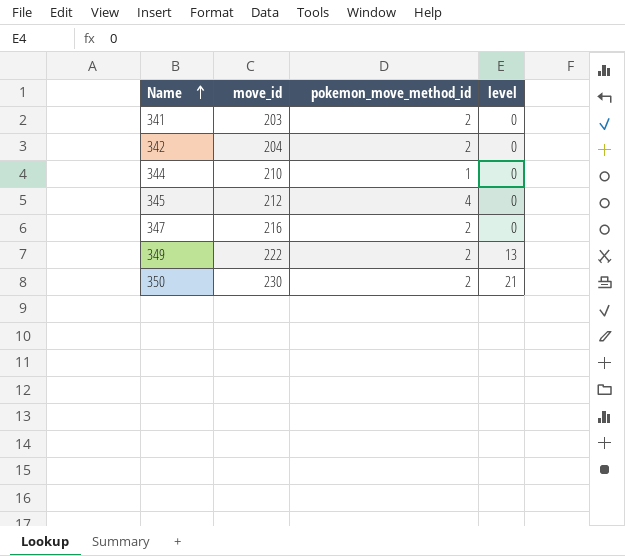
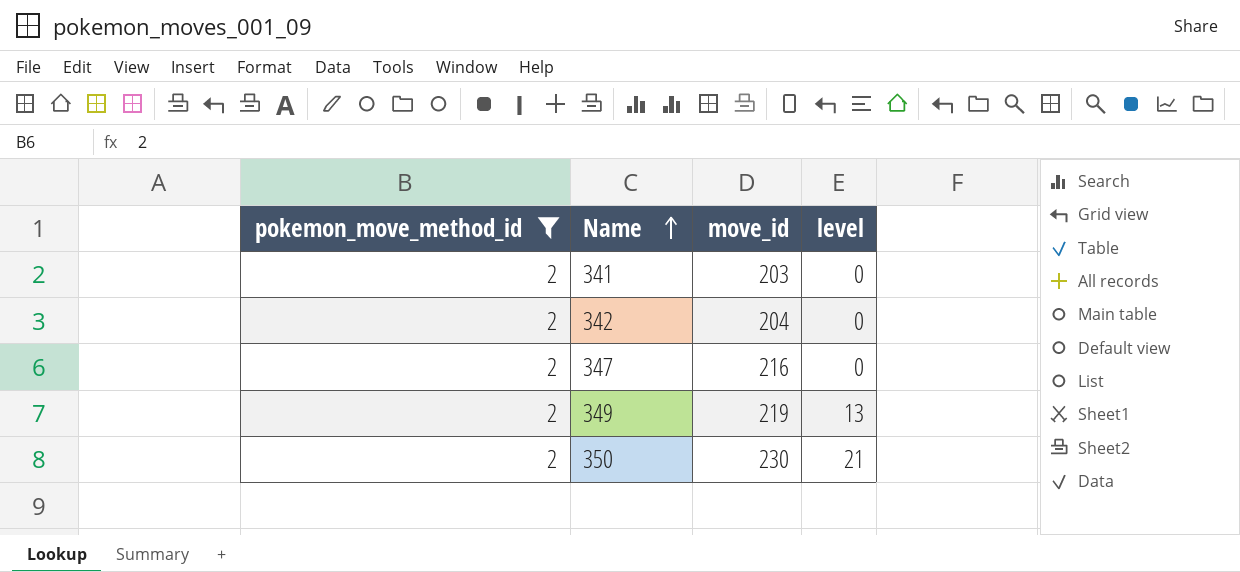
filter: none -> pokemon_move_method_id = 2
column pokemon_move_method_id | position: 3 -> 1
349 | move_id: 222 -> 219

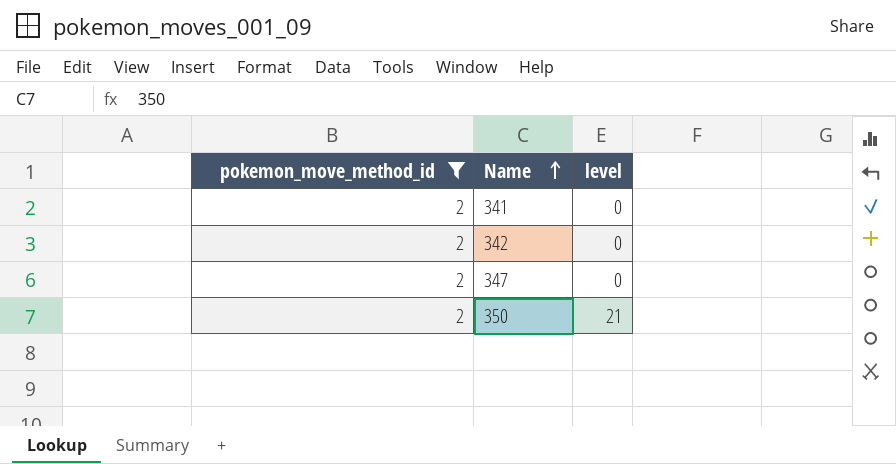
column move_id | position: 3 -> none
row 349: 2 | 219 | 13 -> none

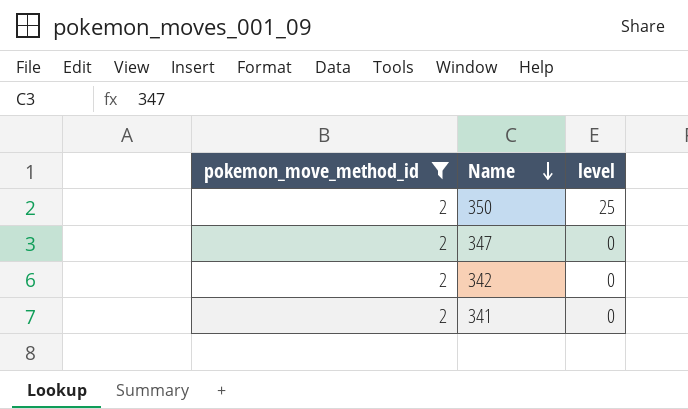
row order: Name ascending -> Name descending
350 | level: 21 -> 25

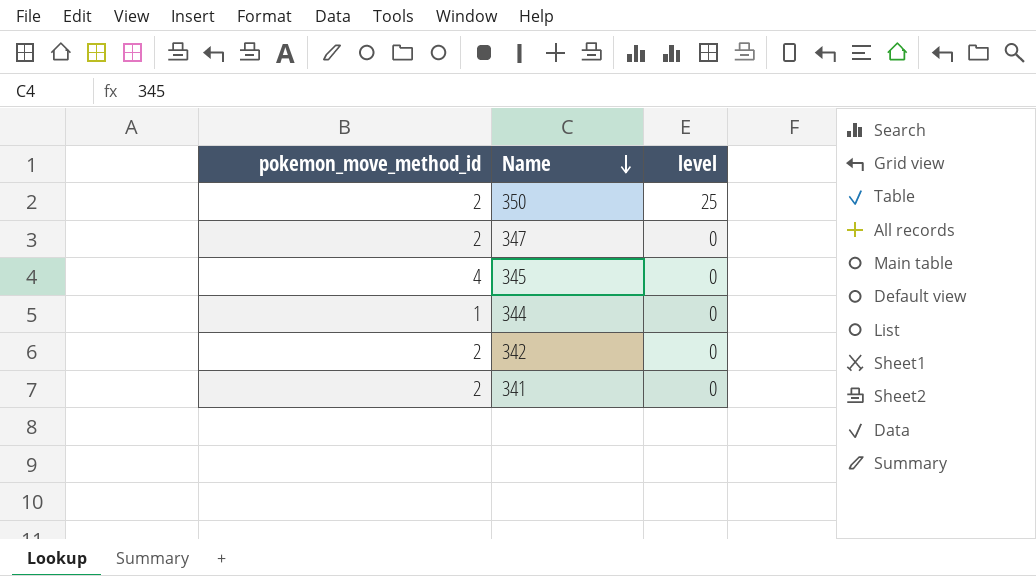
filter: pokemon_move_method_id = 2 -> none

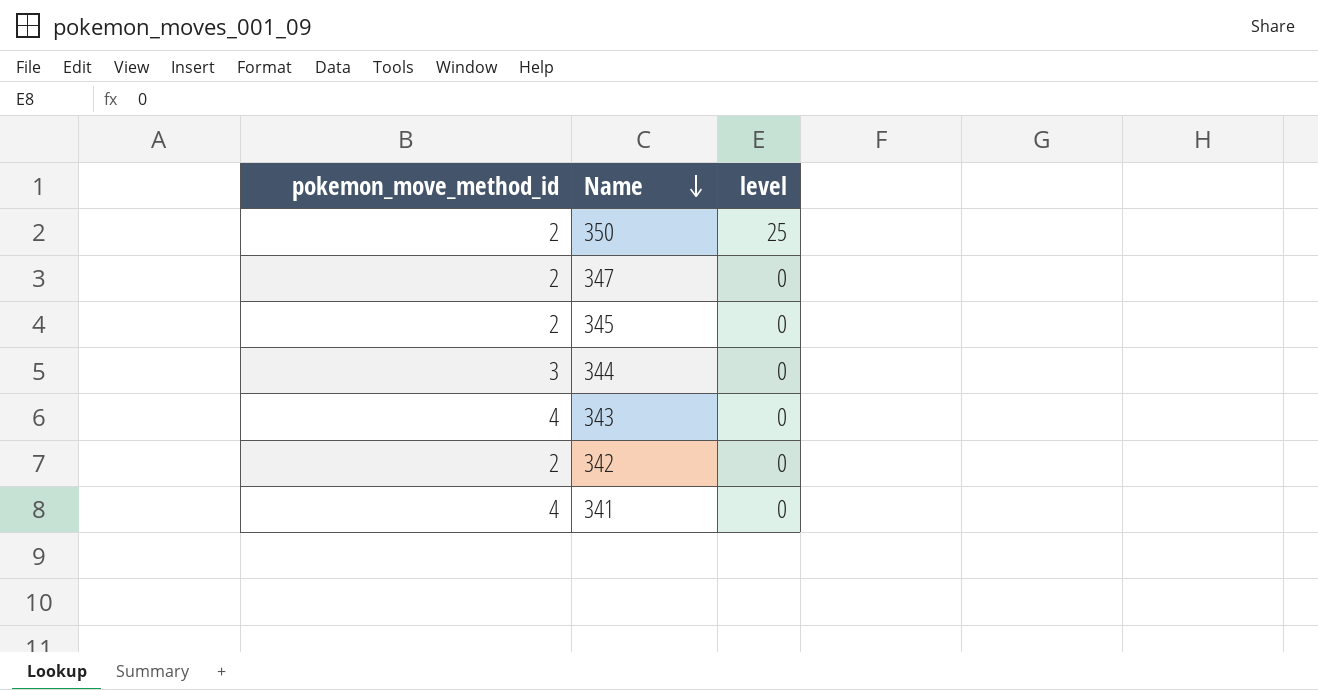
345 | pokemon_move_method_id: 4 -> 2
344 | pokemon_move_method_id: 1 -> 3
row 343: none -> 4 | 0
341 | pokemon_move_method_id: 2 -> 4

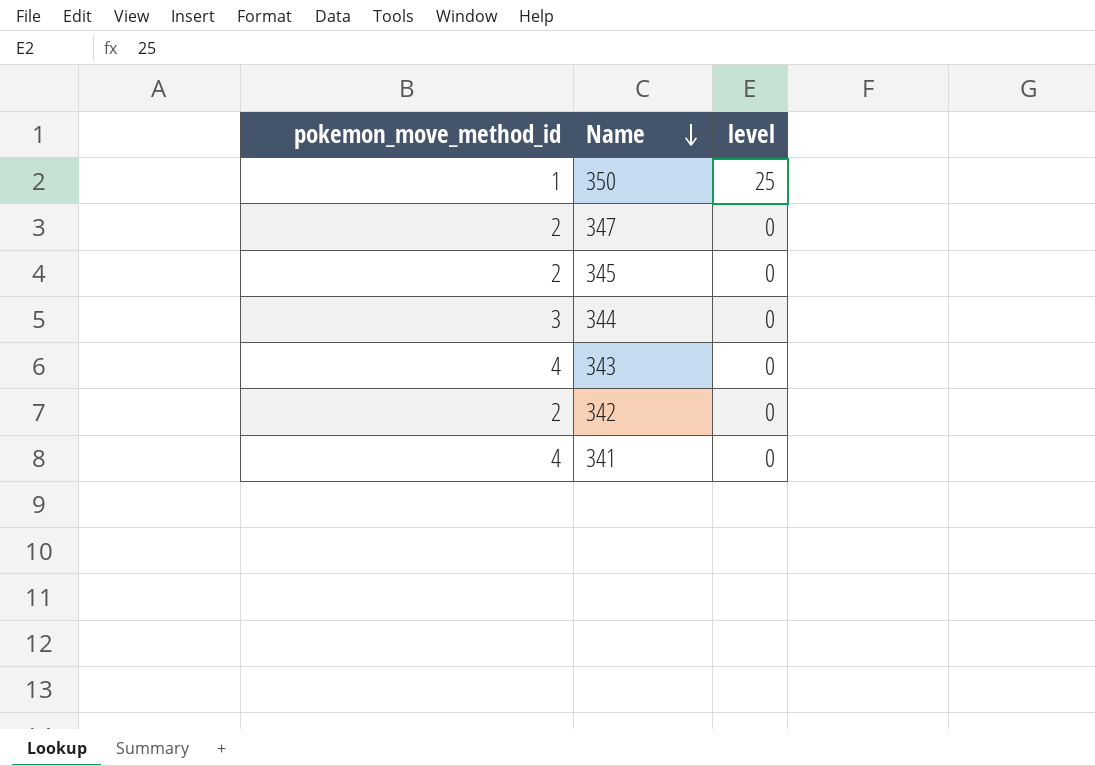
350 | pokemon_move_method_id: 2 -> 1

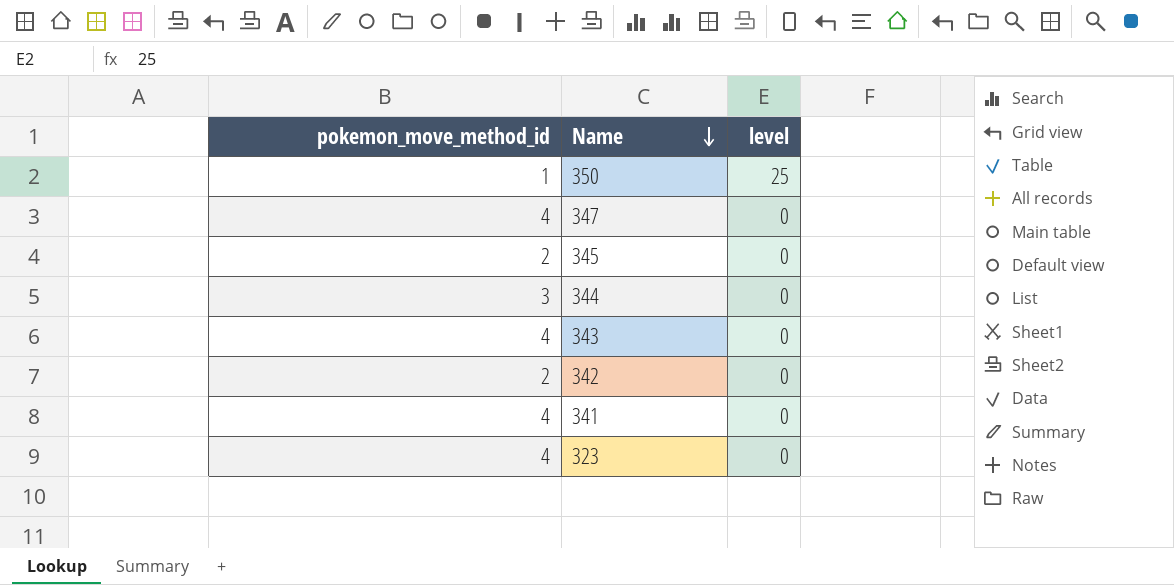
347 | pokemon_move_method_id: 2 -> 4
row 323: none -> 4 | 0

